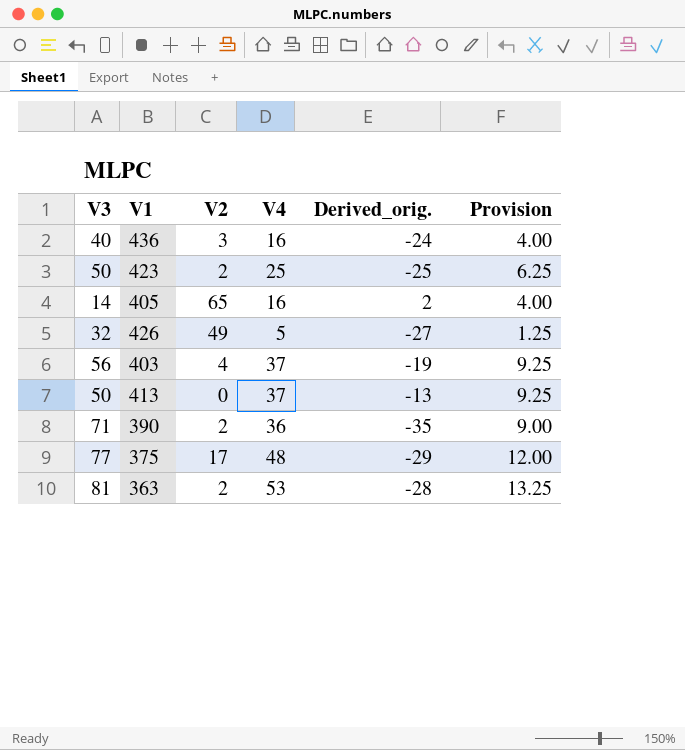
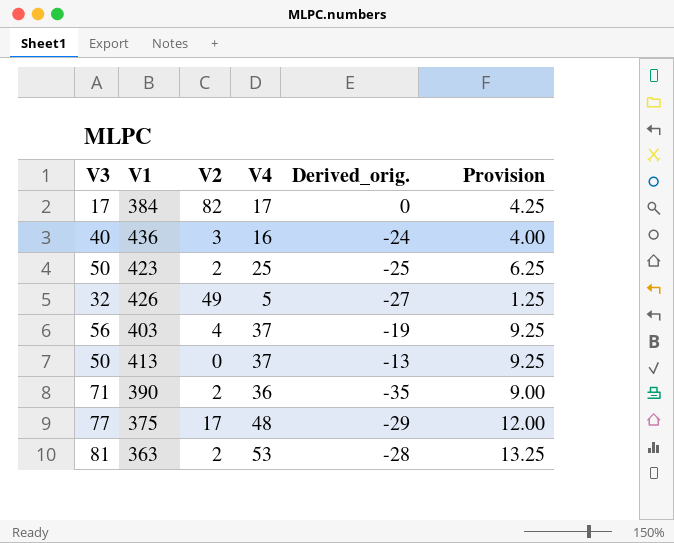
row 405: 14 | 65 | 16 | 2 | 4.00 -> none
row 384: none -> 17 | 82 | 17 | 0 | 4.25

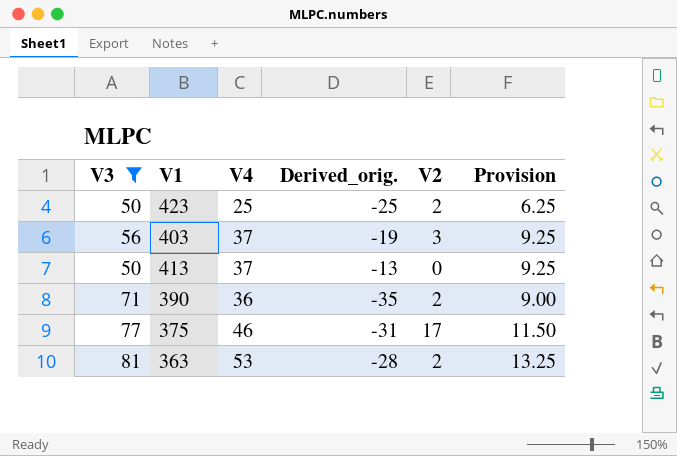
filter: none -> V3 >= 50
column V2 | position: 3 -> 5
403 | V2: 4 -> 3
375 | V4: 48 -> 46
375 | Derived_orig.: -29 -> -31
375 | Provision: 12.00 -> 11.50

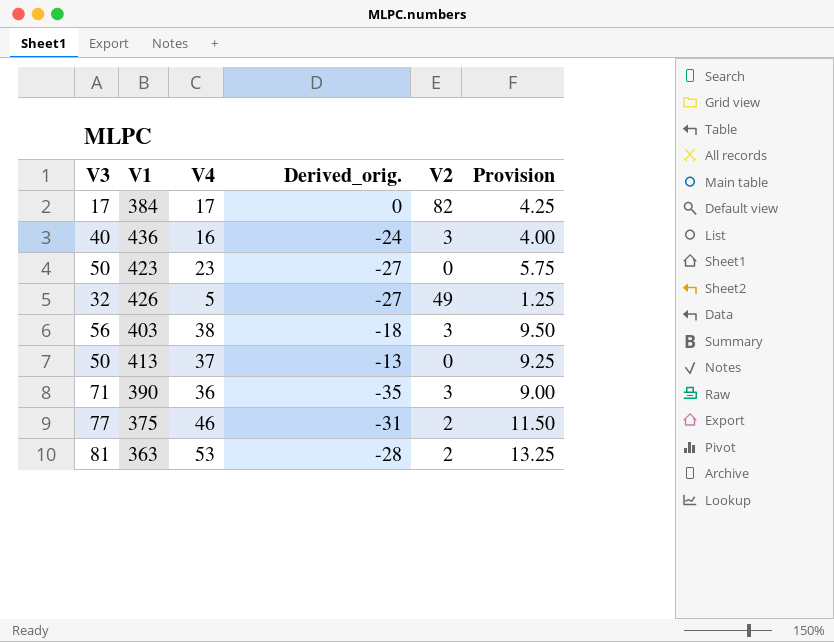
filter: V3 >= 50 -> none
423 | V4: 25 -> 23
423 | Derived_orig.: -25 -> -27
423 | V2: 2 -> 0
423 | Provision: 6.25 -> 5.75
403 | V4: 37 -> 38
403 | Derived_orig.: -19 -> -18
403 | Provision: 9.25 -> 9.50
390 | V2: 2 -> 3
375 | V2: 17 -> 2

